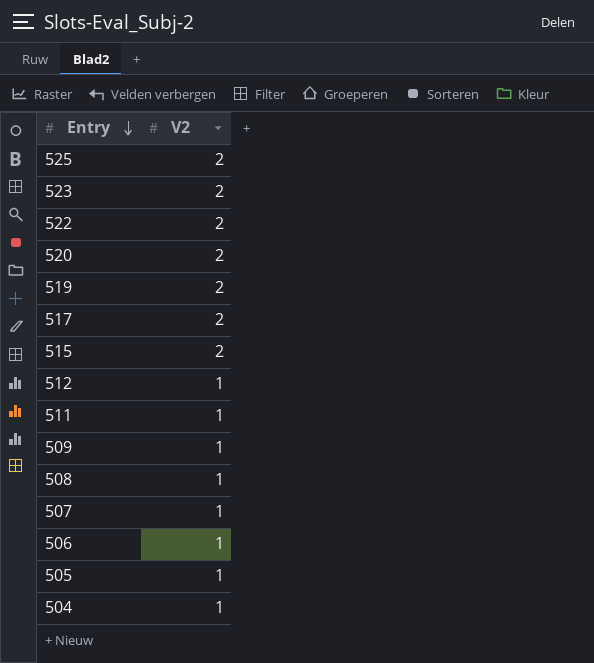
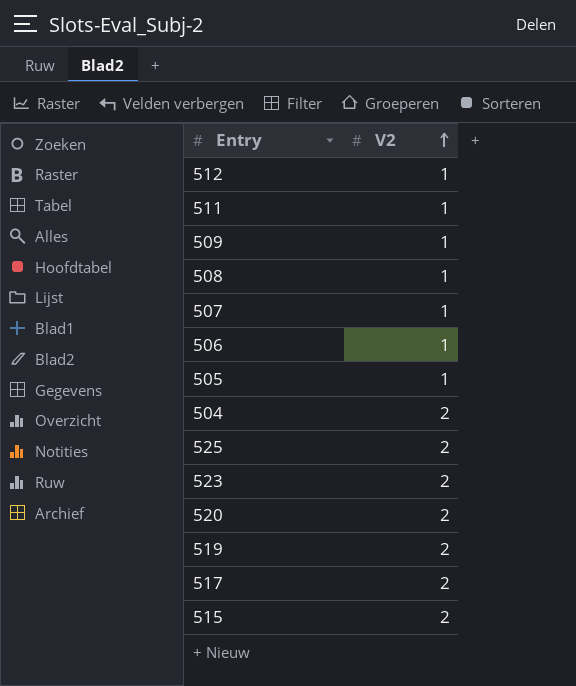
row order: Entry descending -> V2 ascending
row 522: 2 -> none
504 | V2: 1 -> 2

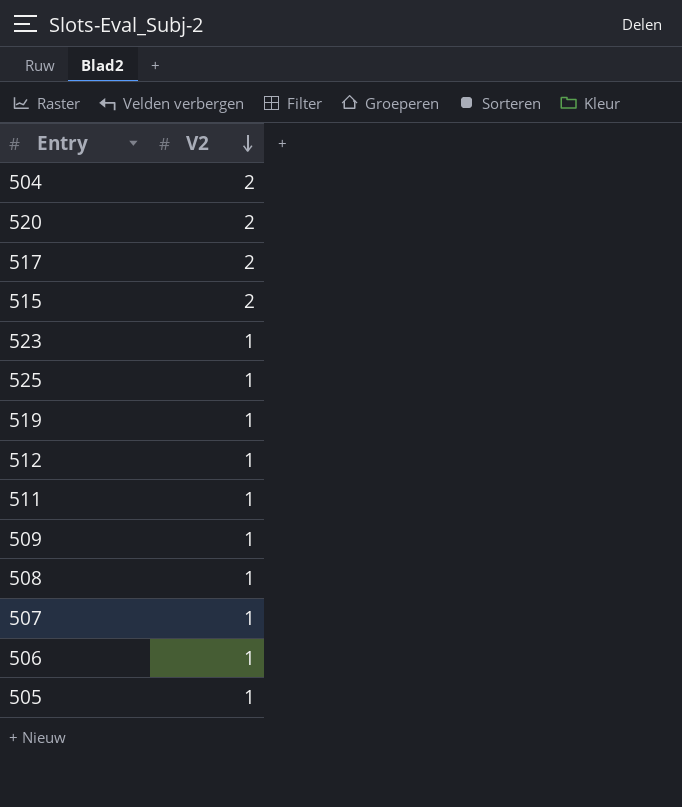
row order: V2 ascending -> V2 descending
523 | V2: 2 -> 1
525 | V2: 2 -> 1
519 | V2: 2 -> 1

